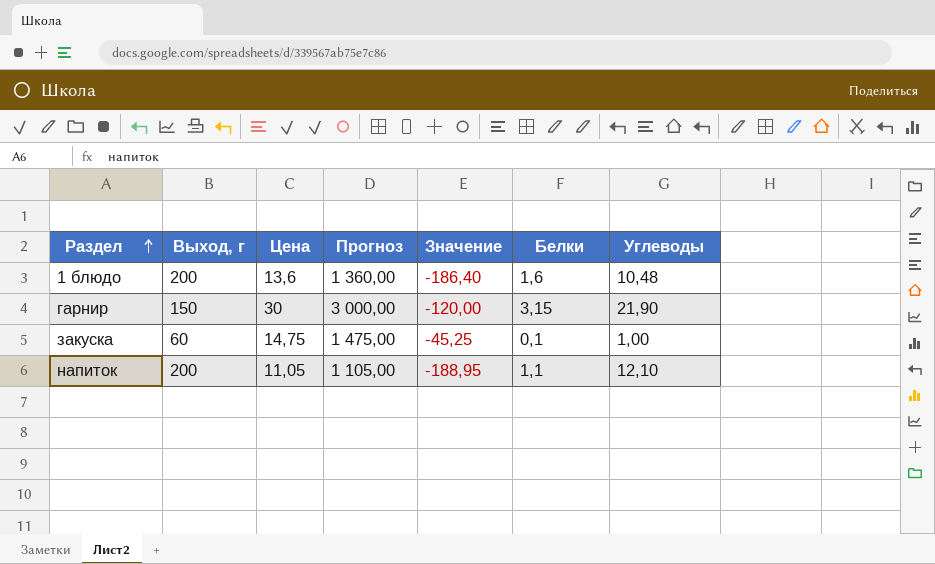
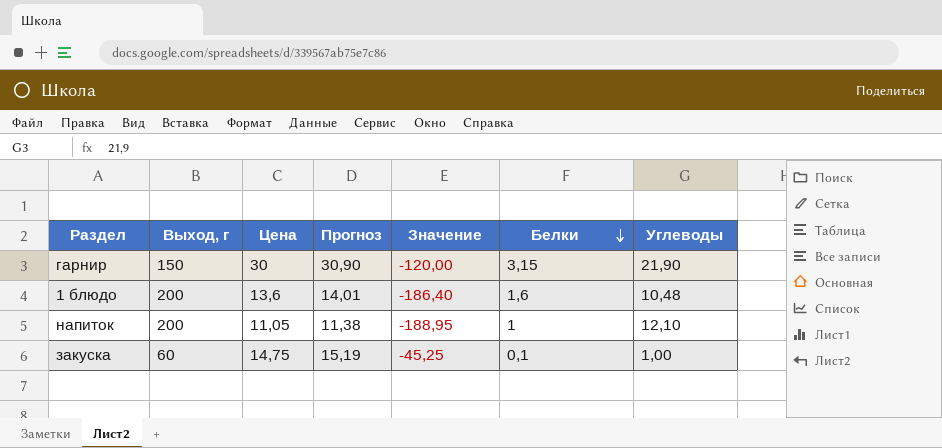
row order: Раздел ascending -> Белки descending
column Прогноз | formula: [Цена] * 100 -> [Цена] * 1,03
напиток | Белки: 1,1 -> 1

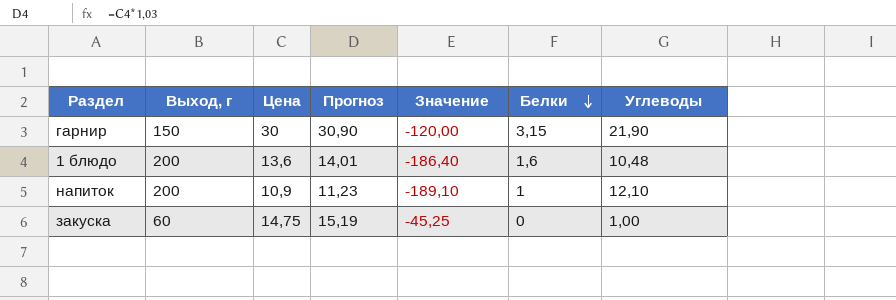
напиток | Цена: 11,05 -> 10,9
напиток | Прогноз: 11,38 -> 11,23
напиток | Значение: -188,95 -> -189,10
закуска | Белки: 0,1 -> 0

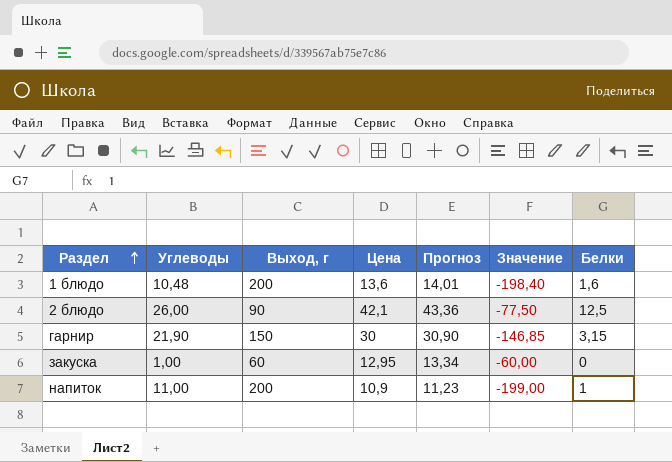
row order: Белки descending -> Раздел ascending
column Углеводы | position: 7 -> 2
column Значение | formula: [Цена] - [Выход, г] -> [Белки] - [Выход, г]
row 2 блюдо: none -> 26,00 | 90 | 42,1 | 43,36 | -77,50 | 12,5
закуска | Цена: 14,75 -> 12,95
закуска | Прогноз: 15,19 -> 13,34
напиток | Углеводы: 12,10 -> 11,00

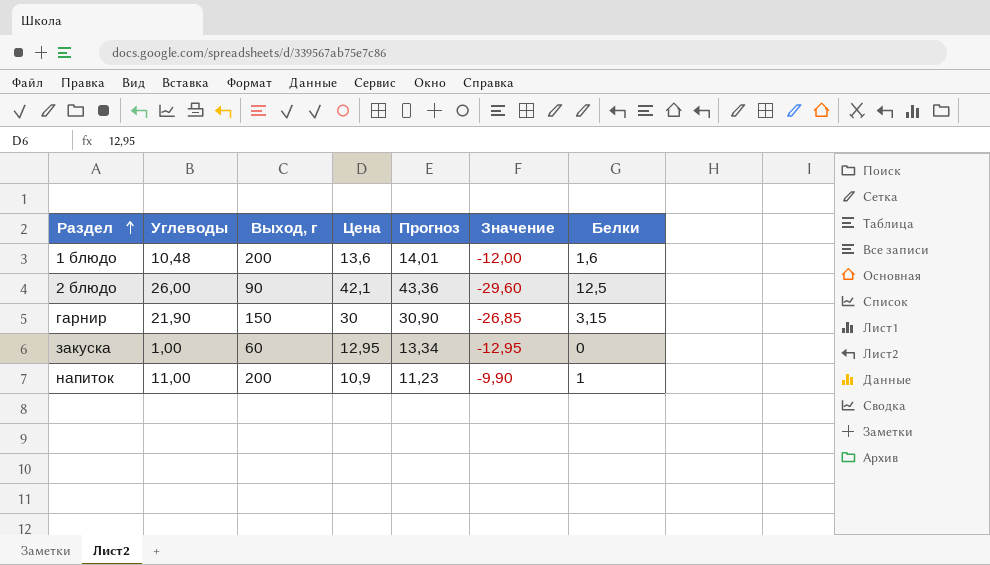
column Значение | formula: [Белки] - [Выход, г] -> [Белки] - [Цена]

